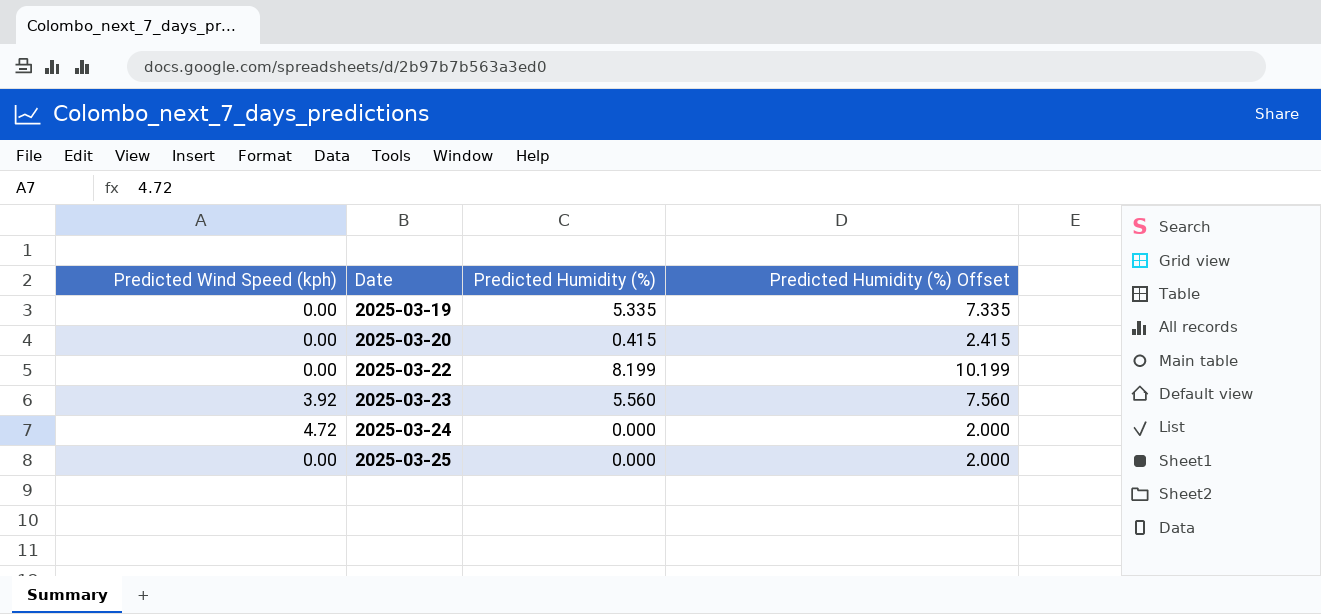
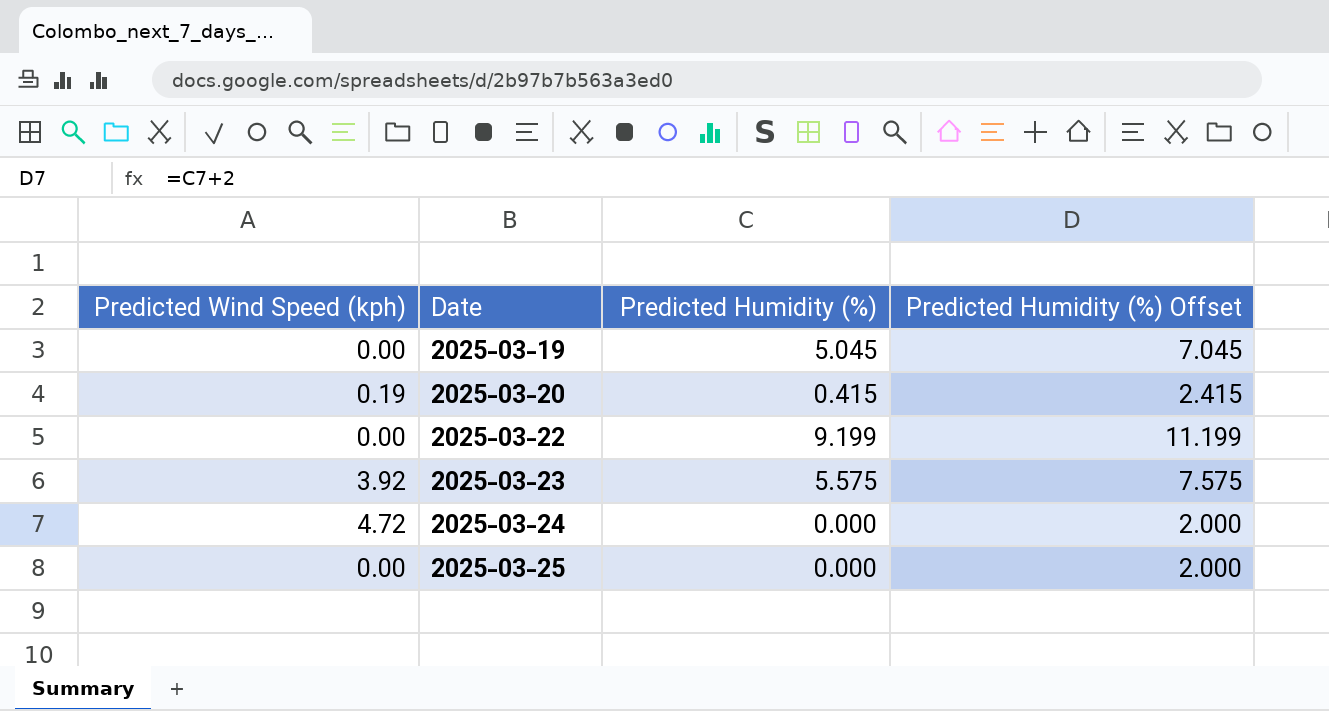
2025-03-19 | Predicted Humidity (%): 5.335 -> 5.045
2025-03-19 | Predicted Humidity (%) Offset: 7.335 -> 7.045
2025-03-20 | Predicted Wind Speed (kph): 0.00 -> 0.19
2025-03-22 | Predicted Humidity (%): 8.199 -> 9.199
2025-03-22 | Predicted Humidity (%) Offset: 10.199 -> 11.199
2025-03-23 | Predicted Humidity (%): 5.560 -> 5.575
2025-03-23 | Predicted Humidity (%) Offset: 7.560 -> 7.575

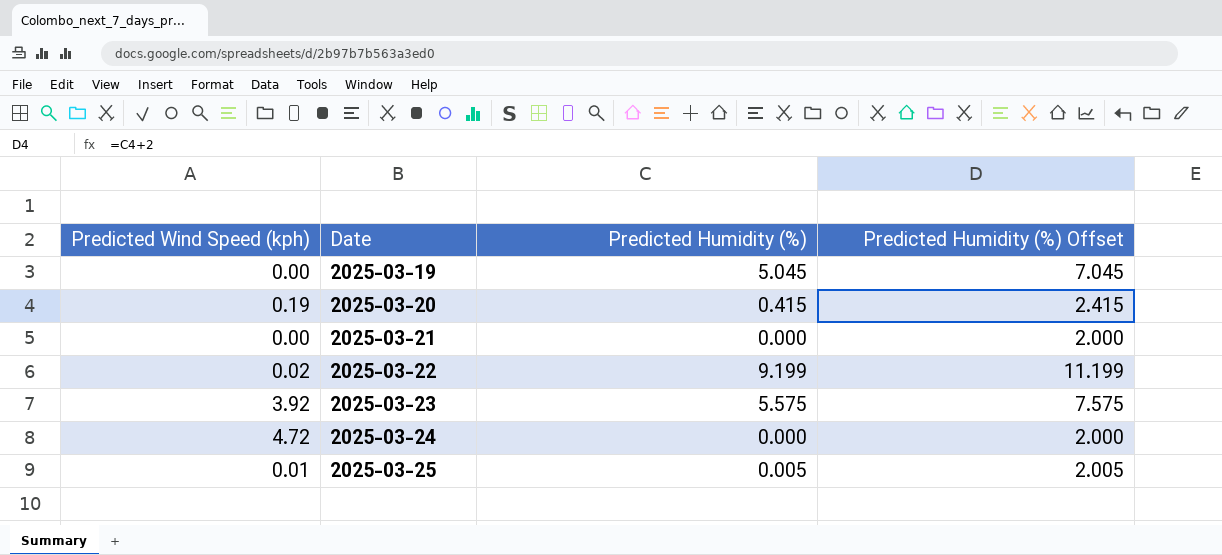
row 2025-03-21: none -> 0.00 | 0.000 | 2.000
2025-03-22 | Predicted Wind Speed (kph): 0.00 -> 0.02
2025-03-25 | Predicted Wind Speed (kph): 0.00 -> 0.01
2025-03-25 | Predicted Humidity (%): 0.000 -> 0.005
2025-03-25 | Predicted Humidity (%) Offset: 2.000 -> 2.005

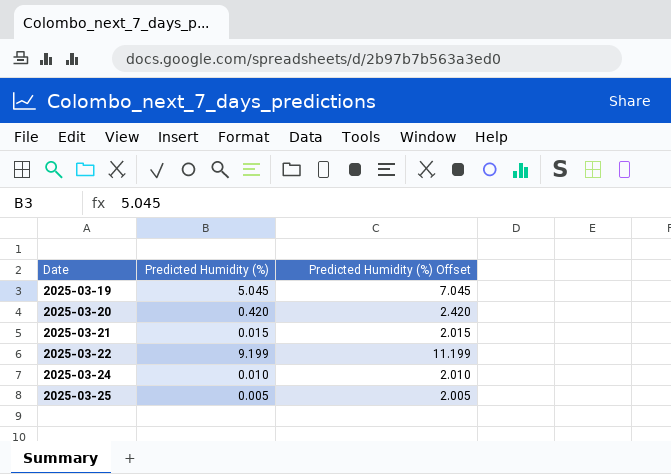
column Predicted Wind Speed (kph) | position: 1 -> none
row 2025-03-23: 3.92 | 5.575 | 7.575 -> none
2025-03-20 | Predicted Humidity (%): 0.415 -> 0.420
2025-03-20 | Predicted Humidity (%) Offset: 2.415 -> 2.420
2025-03-21 | Predicted Humidity (%): 0.000 -> 0.015
2025-03-21 | Predicted Humidity (%) Offset: 2.000 -> 2.015
2025-03-24 | Predicted Humidity (%): 0.000 -> 0.010
2025-03-24 | Predicted Humidity (%) Offset: 2.000 -> 2.010

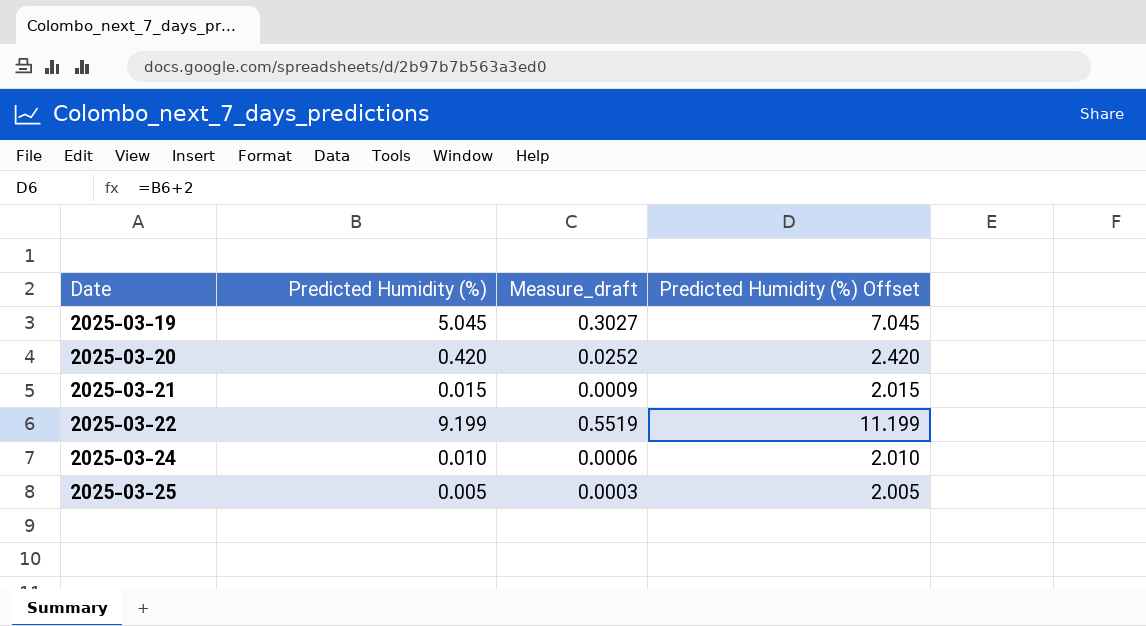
column Measure_draft | formula: none -> [Predicted Humidity (%)] * 0.06

